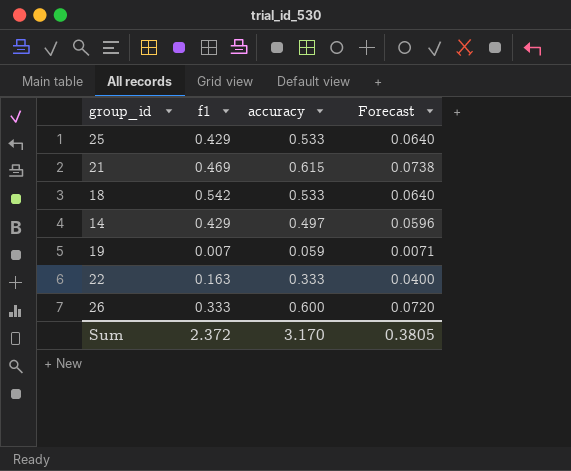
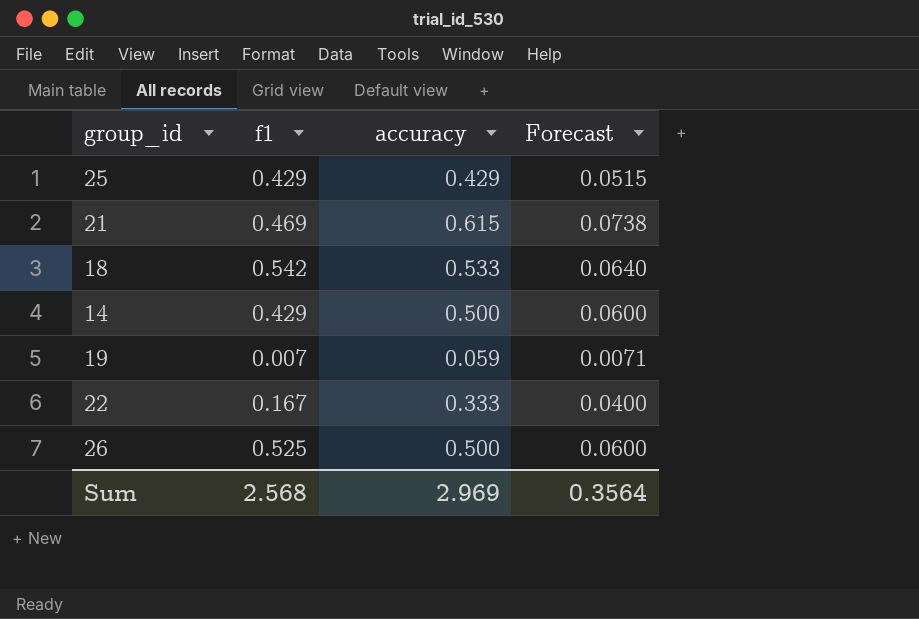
25 | accuracy: 0.533 -> 0.429
25 | Forecast: 0.0640 -> 0.0515
14 | accuracy: 0.497 -> 0.500
14 | Forecast: 0.0596 -> 0.0600
22 | f1: 0.163 -> 0.167
26 | f1: 0.333 -> 0.525
26 | accuracy: 0.600 -> 0.500
26 | Forecast: 0.0720 -> 0.0600
Sum | f1: 2.372 -> 2.568
Sum | accuracy: 3.170 -> 2.969
Sum | Forecast: 0.3805 -> 0.3564

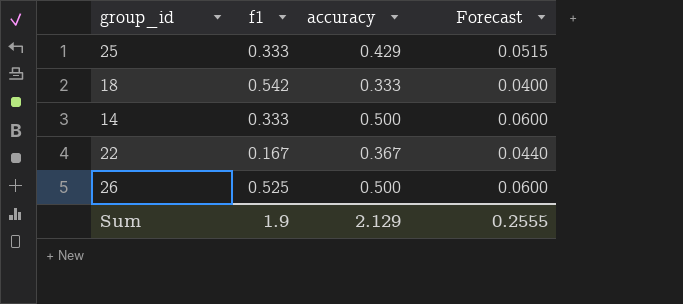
row 21: 0.469 | 0.615 | 0.0738 -> none
row 19: 0.007 | 0.059 | 0.0071 -> none
25 | f1: 0.429 -> 0.333
18 | accuracy: 0.533 -> 0.333
18 | Forecast: 0.0640 -> 0.0400
14 | f1: 0.429 -> 0.333
22 | accuracy: 0.333 -> 0.367
22 | Forecast: 0.0400 -> 0.0440
Sum | f1: 2.568 -> 1.9
Sum | accuracy: 2.969 -> 2.129
Sum | Forecast: 0.3564 -> 0.2555

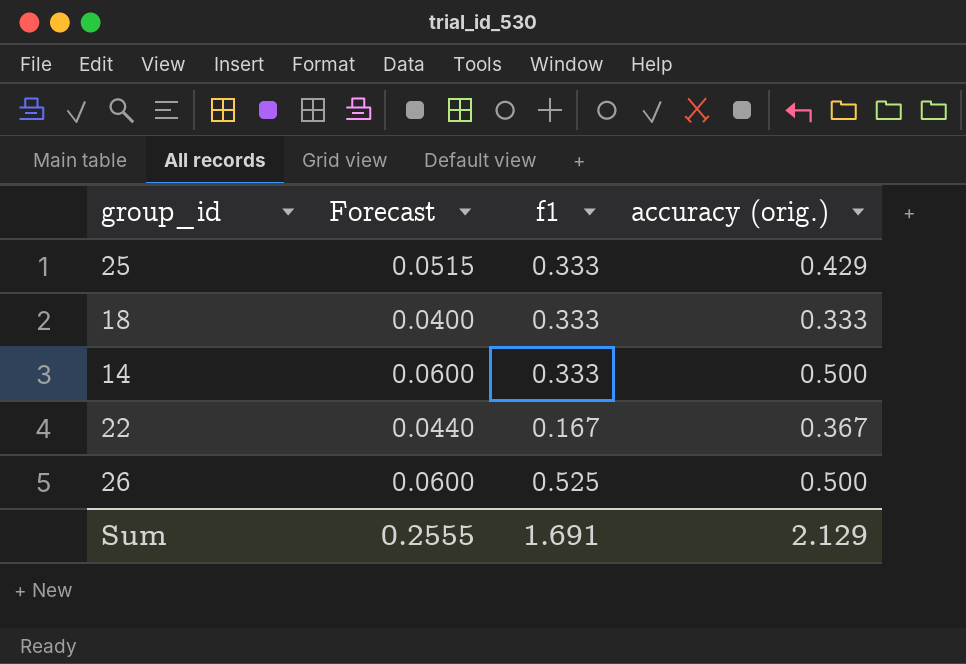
column Forecast | position: 4 -> 2
column name: accuracy -> accuracy (orig.)
18 | f1: 0.542 -> 0.333
Sum | f1: 1.9 -> 1.691

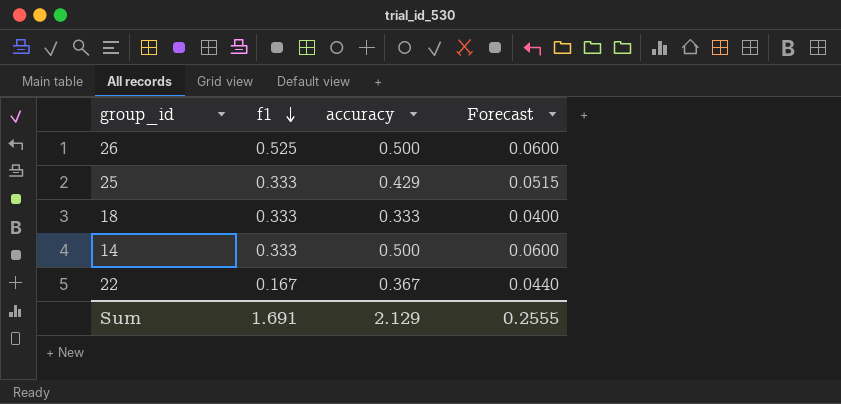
row order: none -> f1 descending
column name: accuracy (orig.) -> accuracy
column Forecast | position: 2 -> 4

